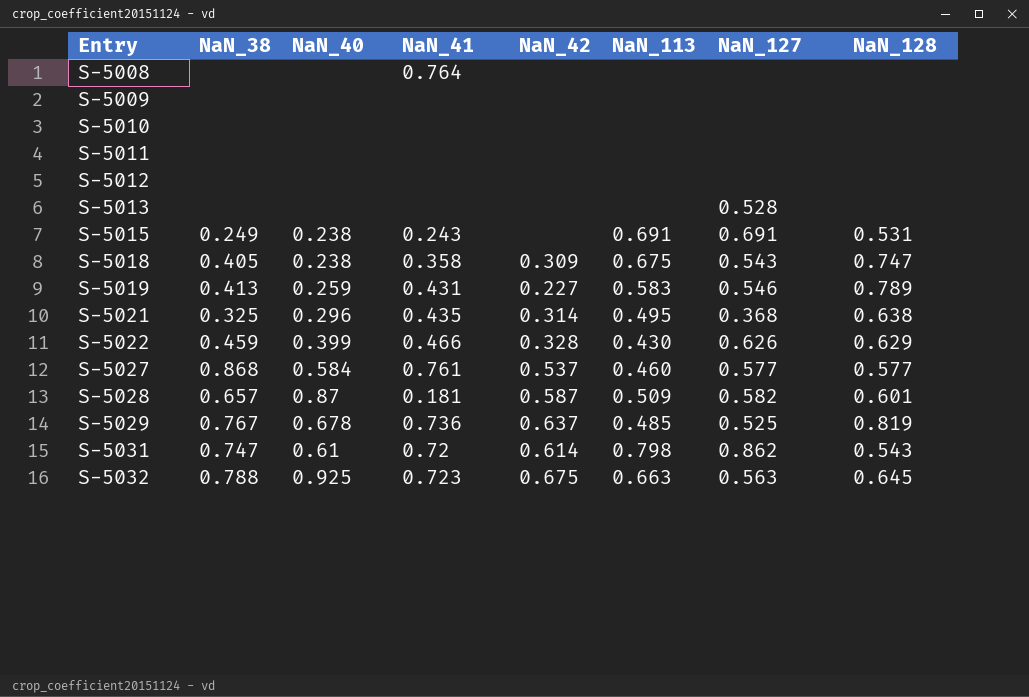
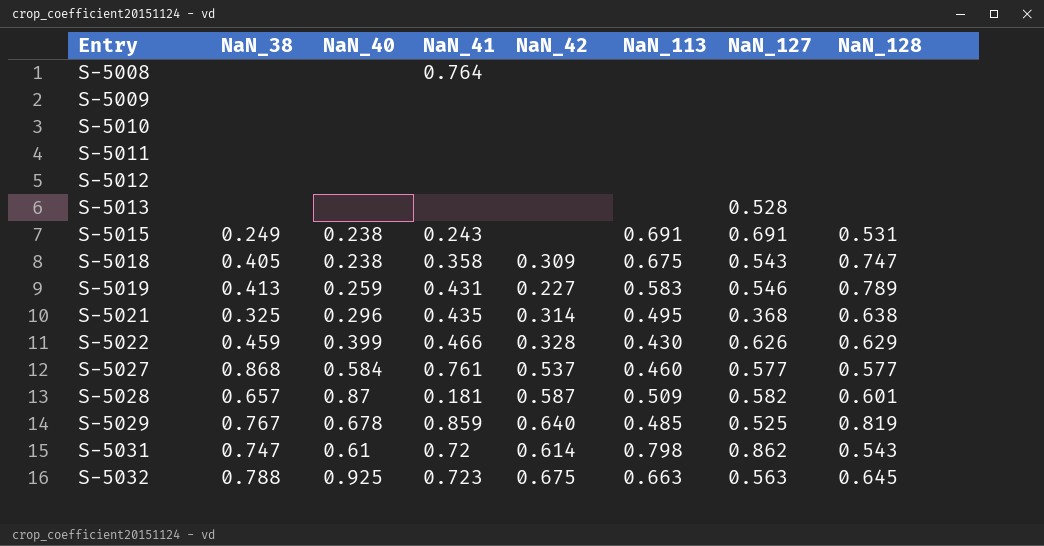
S-5029 | NaN_41: 0.736 -> 0.859
S-5029 | NaN_42: 0.637 -> 0.640

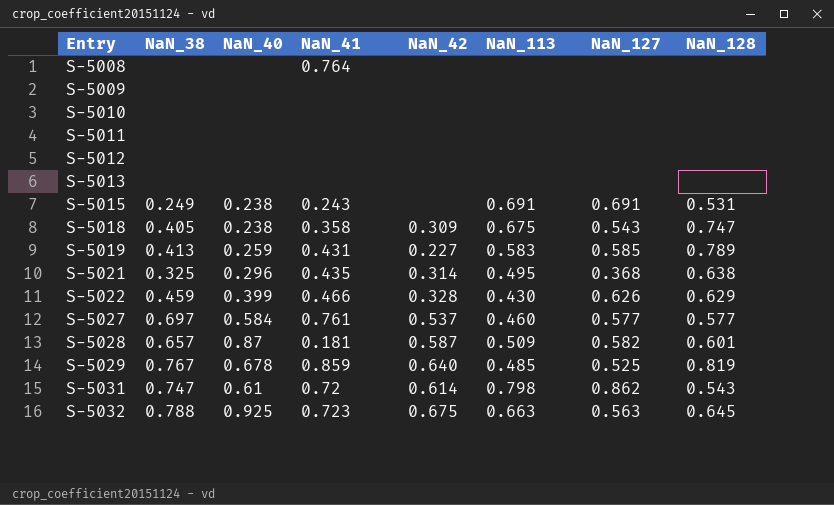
S-5013 | NaN_127: 0.528 -> none
S-5019 | NaN_127: 0.546 -> 0.585
S-5027 | NaN_38: 0.868 -> 0.697

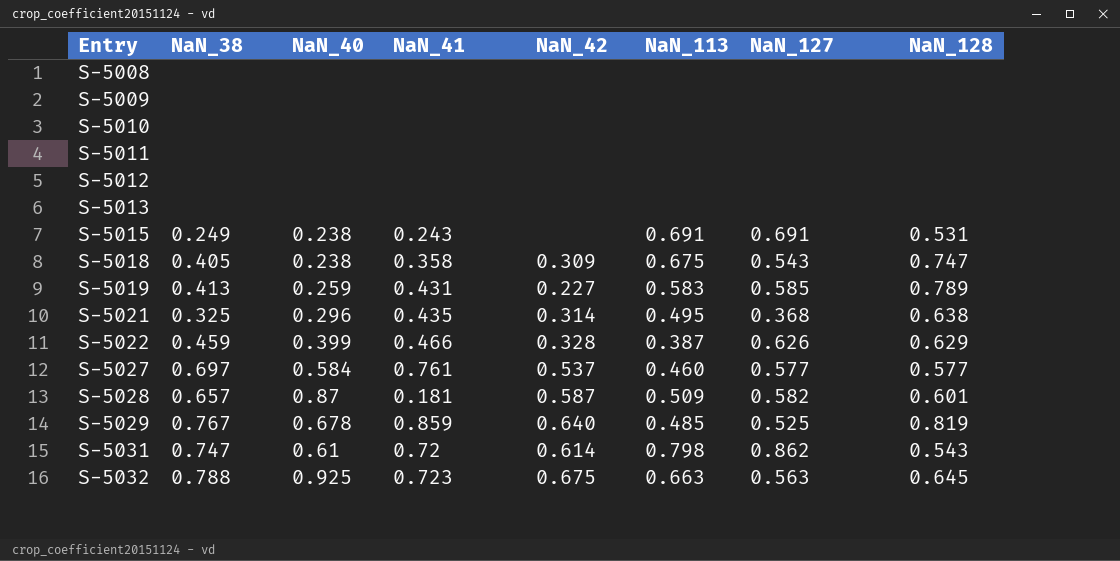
S-5008 | NaN_41: 0.764 -> none
S-5022 | NaN_113: 0.430 -> 0.387

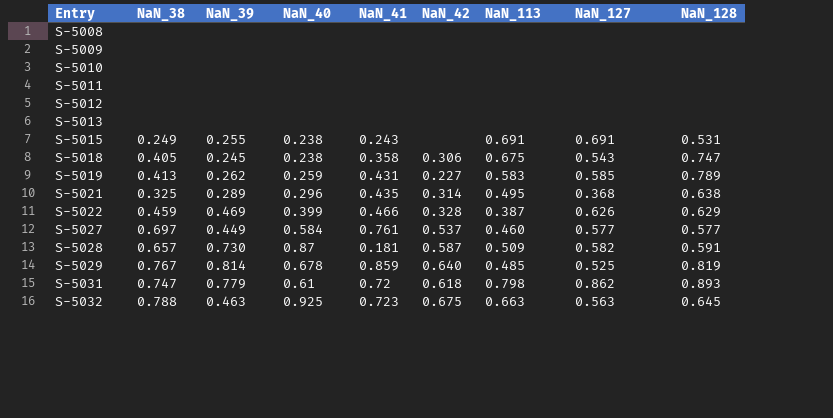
column NaN_39 | position: none -> 3
S-5018 | NaN_42: 0.309 -> 0.306
S-5028 | NaN_128: 0.601 -> 0.591
S-5031 | NaN_42: 0.614 -> 0.618
S-5031 | NaN_128: 0.543 -> 0.893

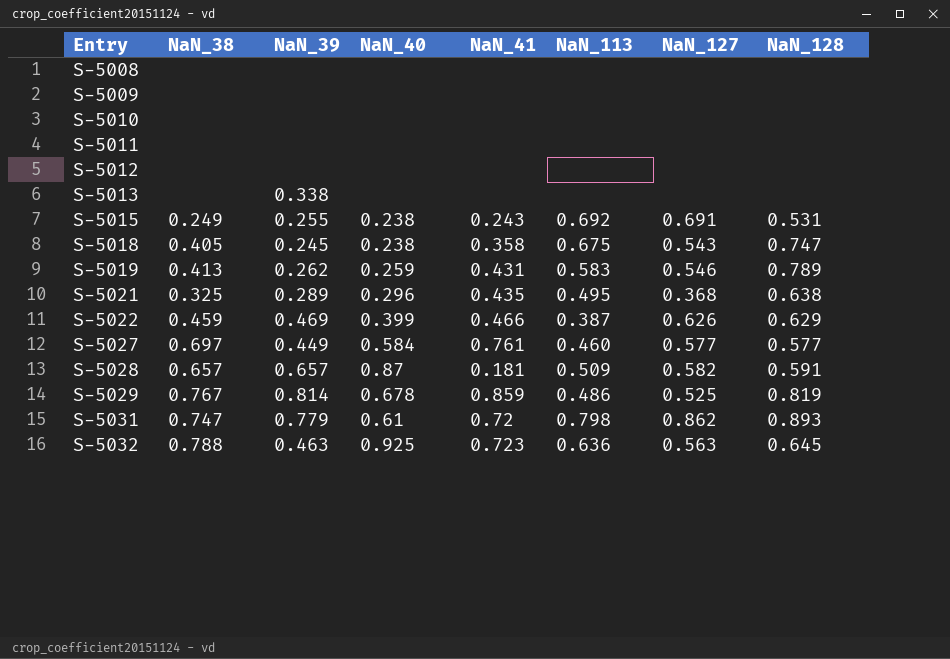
column NaN_42 | position: 6 -> none
S-5013 | NaN_39: none -> 0.338
S-5015 | NaN_113: 0.691 -> 0.692
S-5019 | NaN_127: 0.585 -> 0.546
S-5028 | NaN_39: 0.730 -> 0.657
S-5029 | NaN_113: 0.485 -> 0.486
S-5032 | NaN_113: 0.663 -> 0.636

